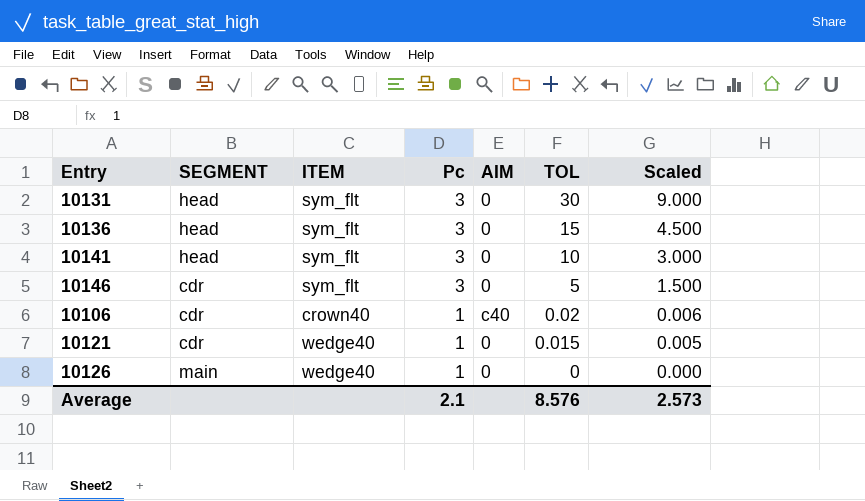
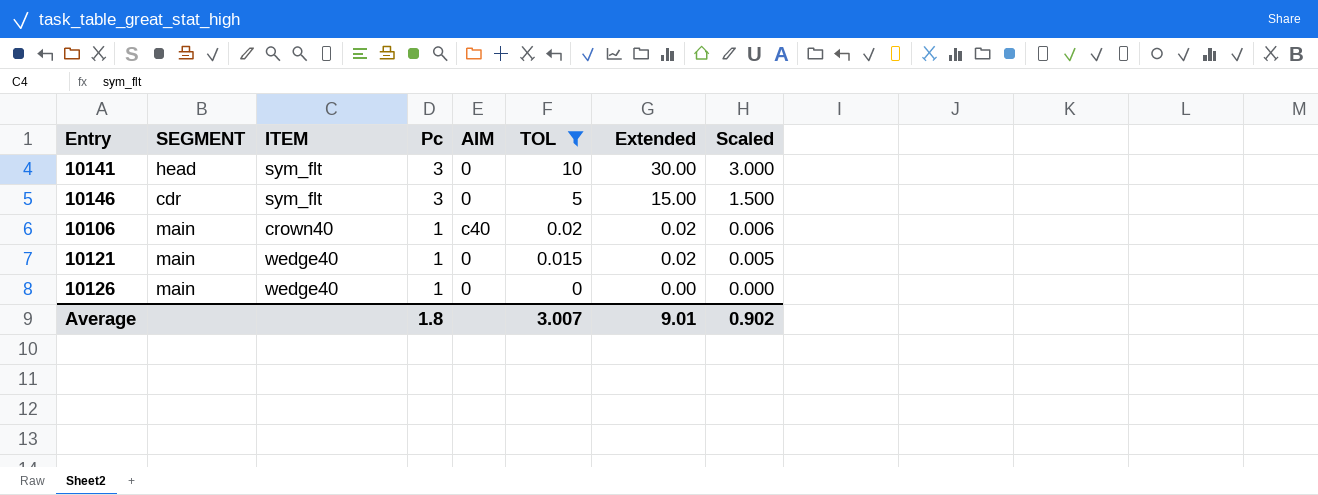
filter: none -> TOL <= 10
column Extended | formula: none -> [Pc] * [TOL]
10106 | SEGMENT: cdr -> main
10121 | SEGMENT: cdr -> main
Average | Pc: 2.1 -> 1.8
Average | TOL: 8.576 -> 3.007
Average | Scaled: 2.573 -> 0.902

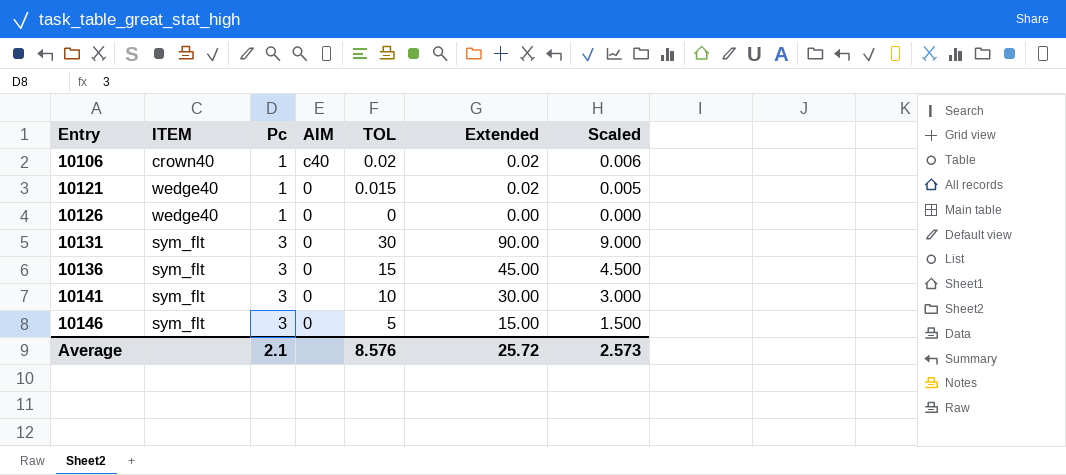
filter: TOL <= 10 -> none
row order: Pc descending -> Entry ascending
column SEGMENT | position: 2 -> none
Average | Pc: 1.8 -> 2.1
Average | TOL: 3.007 -> 8.576
Average | Extended: 9.01 -> 25.72
Average | Scaled: 0.902 -> 2.573

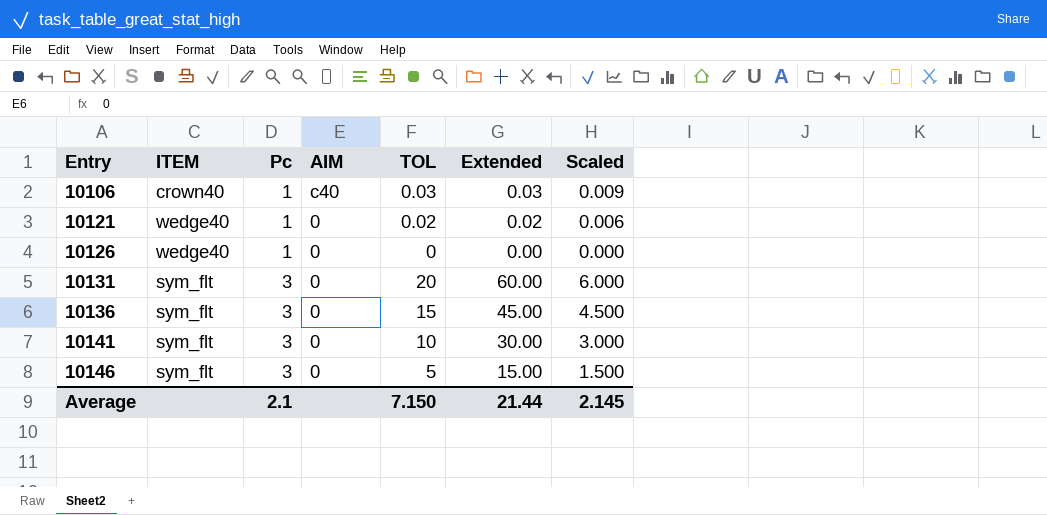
10106 | TOL: 0.02 -> 0.03
10106 | Extended: 0.02 -> 0.03
10106 | Scaled: 0.006 -> 0.009
10121 | TOL: 0.015 -> 0.02
10121 | Scaled: 0.005 -> 0.006
10131 | TOL: 30 -> 20
10131 | Extended: 90.00 -> 60.00
10131 | Scaled: 9.000 -> 6.000
Average | TOL: 8.576 -> 7.150
Average | Extended: 25.72 -> 21.44
Average | Scaled: 2.573 -> 2.145

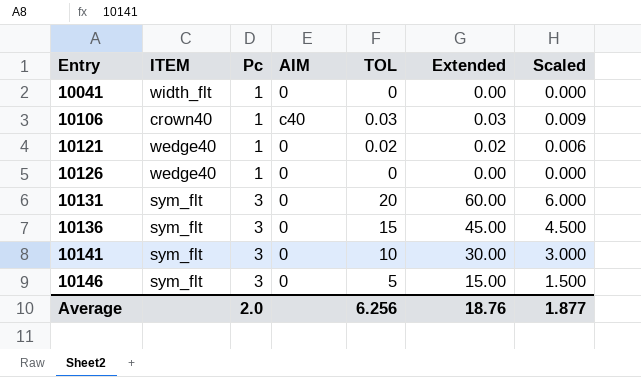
row 10041: none -> width_flt | 1 | 0 | 0 | 0.00 | 0.000
Average | Pc: 2.1 -> 2.0
Average | TOL: 7.150 -> 6.256
Average | Extended: 21.44 -> 18.76
Average | Scaled: 2.145 -> 1.877

